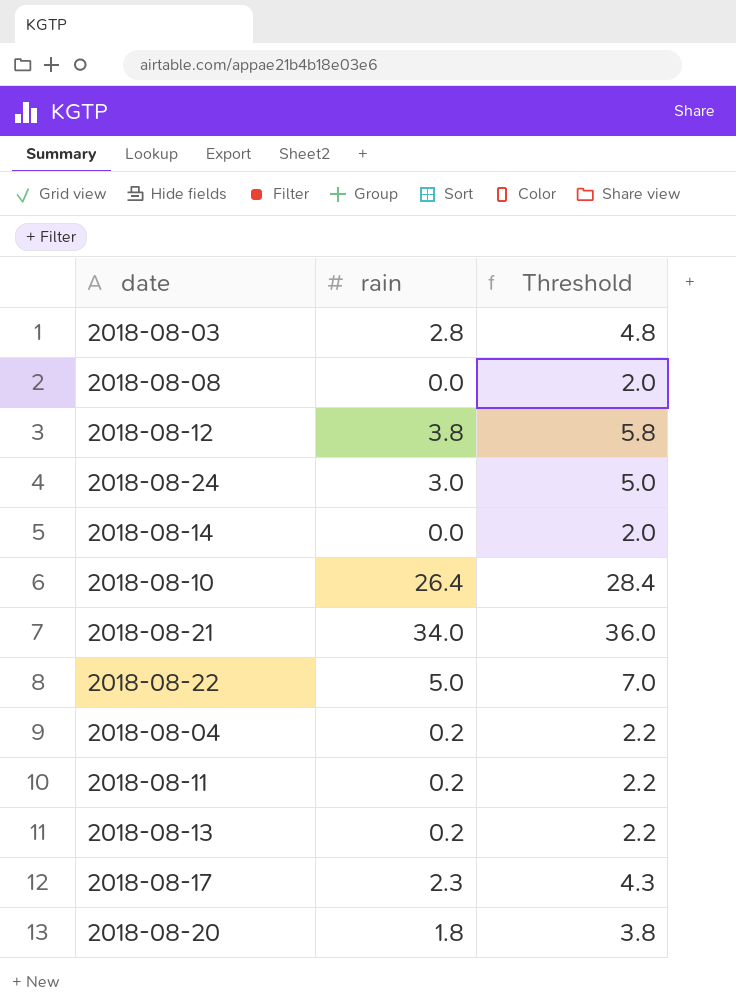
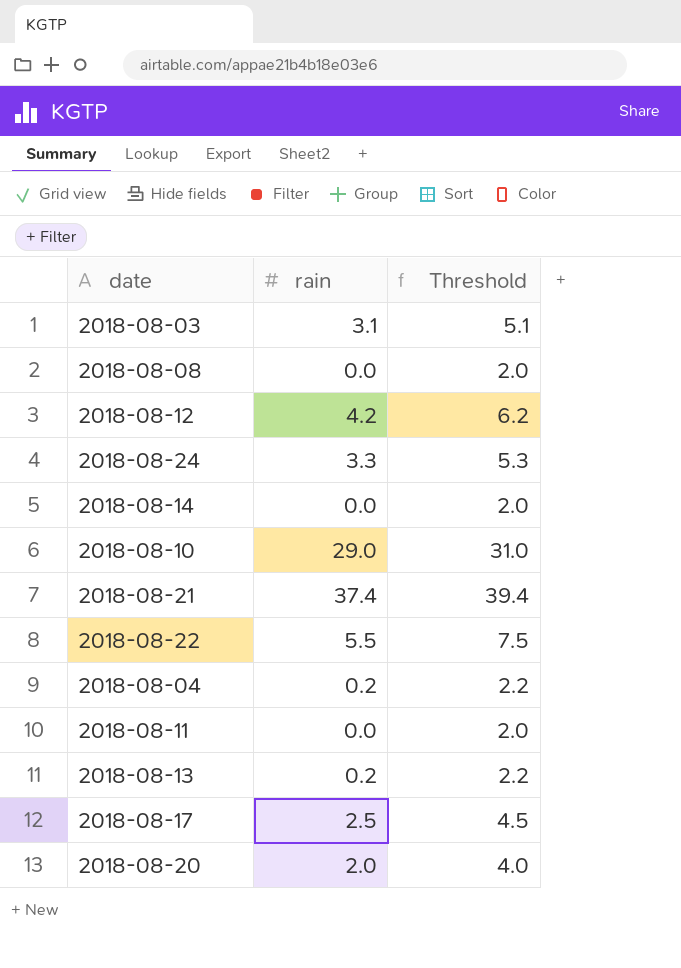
2018-08-03 | rain: 2.8 -> 3.1
2018-08-03 | Threshold: 4.8 -> 5.1
2018-08-12 | rain: 3.8 -> 4.2
2018-08-12 | Threshold: 5.8 -> 6.2
2018-08-24 | rain: 3.0 -> 3.3
2018-08-24 | Threshold: 5.0 -> 5.3
2018-08-10 | rain: 26.4 -> 29.0
2018-08-10 | Threshold: 28.4 -> 31.0
2018-08-21 | rain: 34.0 -> 37.4
2018-08-21 | Threshold: 36.0 -> 39.4
2018-08-22 | rain: 5.0 -> 5.5
2018-08-22 | Threshold: 7.0 -> 7.5
2018-08-11 | rain: 0.2 -> 0.0
2018-08-11 | Threshold: 2.2 -> 2.0
2018-08-17 | rain: 2.3 -> 2.5
2018-08-17 | Threshold: 4.3 -> 4.5
2018-08-20 | rain: 1.8 -> 2.0
2018-08-20 | Threshold: 3.8 -> 4.0

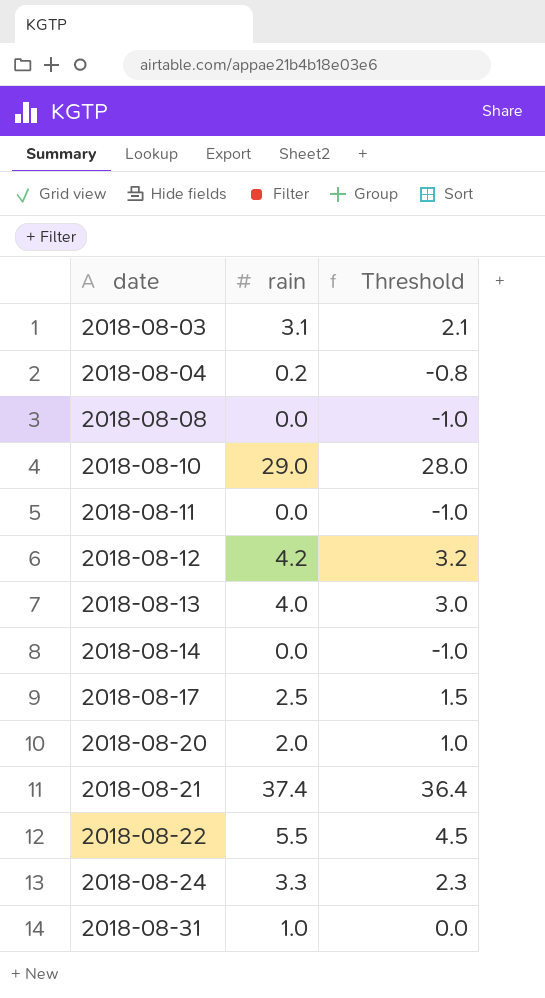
row order: none -> date ascending
column Threshold | formula: [rain] + 2 -> [rain] - 1
2018-08-13 | rain: 0.2 -> 4.0
row 2018-08-31: none -> 1.0 | 0.0

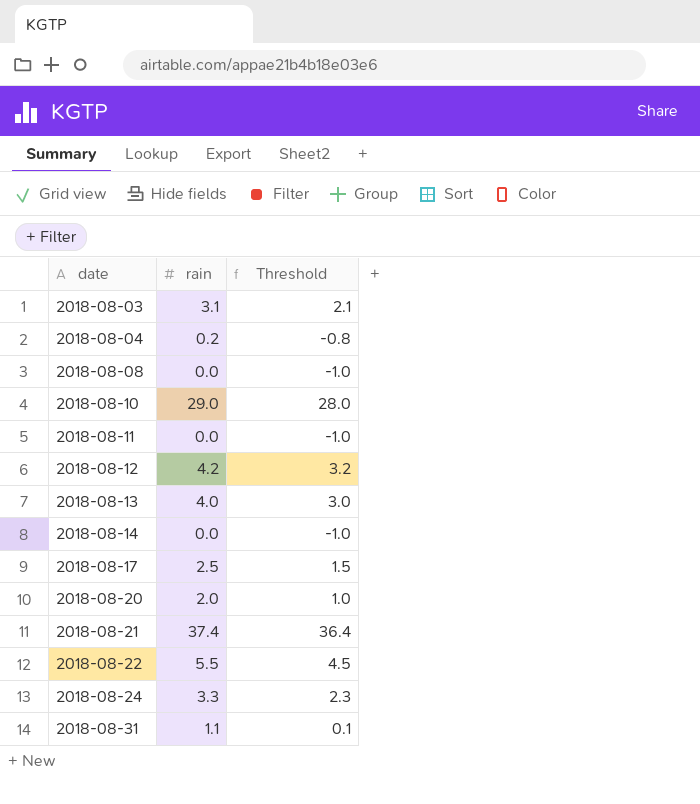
2018-08-31 | rain: 1.0 -> 1.1
2018-08-31 | Threshold: 0.0 -> 0.1

